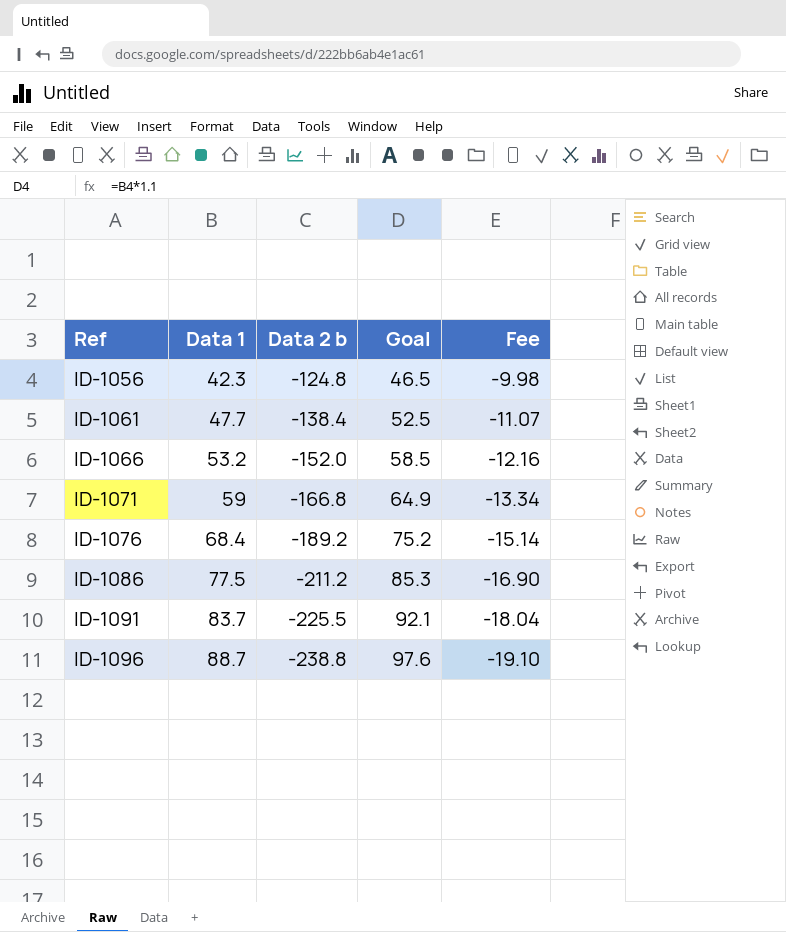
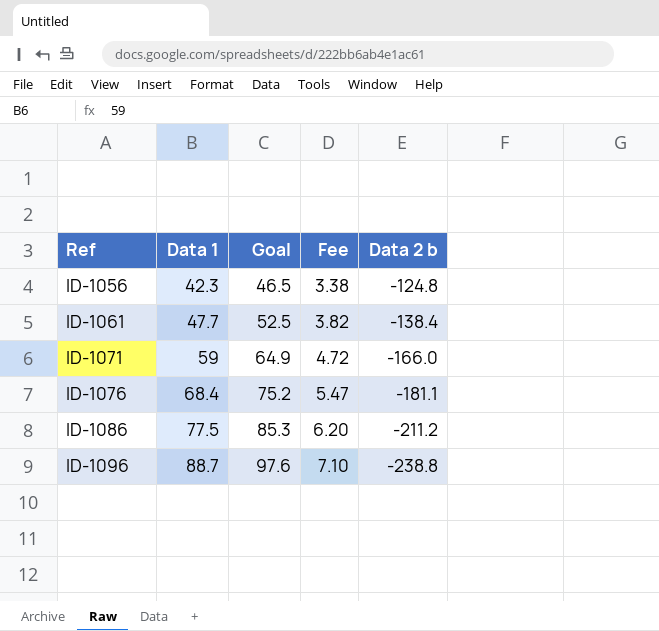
column Fee | formula: [Data 2 b] * 0.08 -> [Data 1] * 0.08
column Data 2 b | position: 3 -> 5
row ID-1066: 53.2 | -152.0 | 58.5 | -12.16 -> none
row ID-1091: 83.7 | -225.5 | 92.1 | -18.04 -> none
ID-1071 | Data 2 b: -166.8 -> -166.0
ID-1076 | Data 2 b: -189.2 -> -181.1

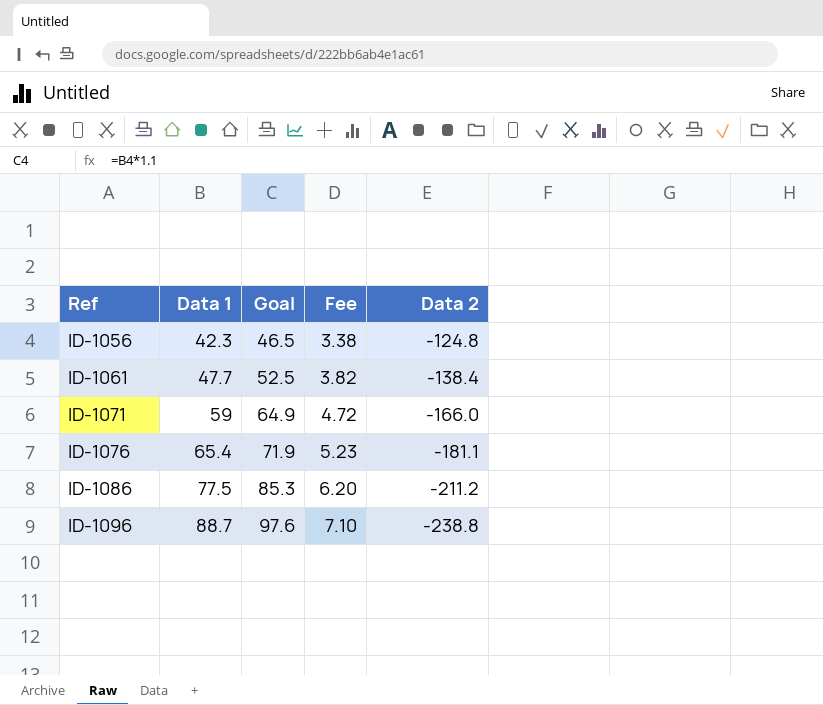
column name: Data 2 b -> Data 2
ID-1076 | Data 1: 68.4 -> 65.4
ID-1076 | Goal: 75.2 -> 71.9
ID-1076 | Fee: 5.47 -> 5.23

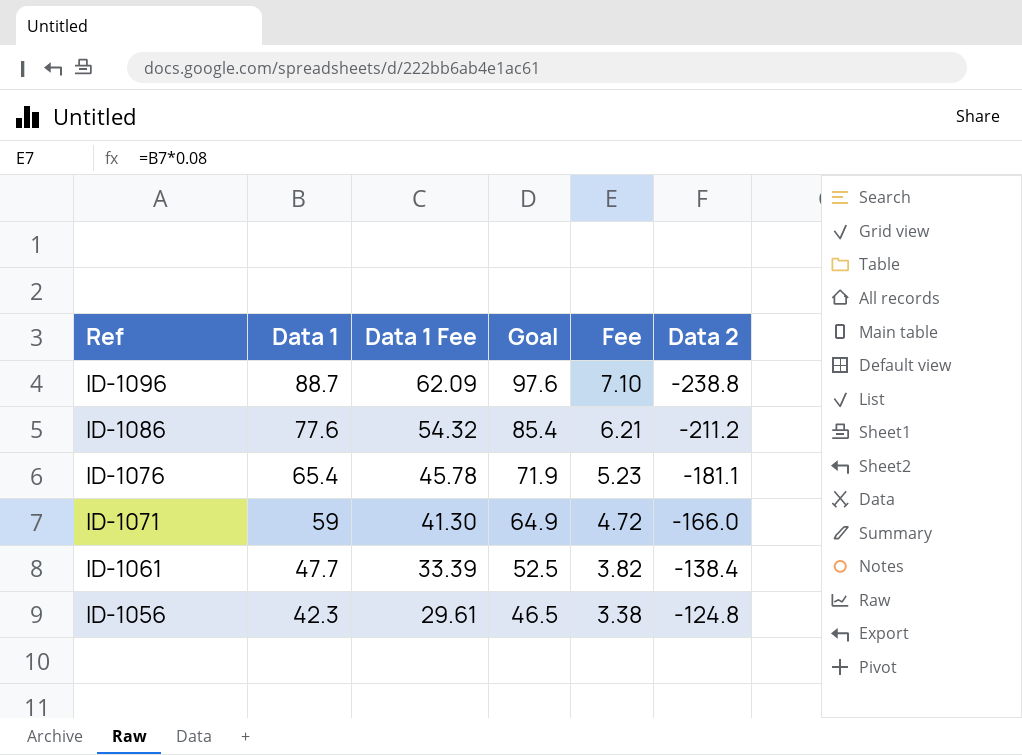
row order: Ref ascending -> Ref descending
column Data 1 Fee | formula: none -> [Data 1] * 0.7
ID-1086 | Data 1: 77.5 -> 77.6
ID-1086 | Goal: 85.3 -> 85.4
ID-1086 | Fee: 6.20 -> 6.21

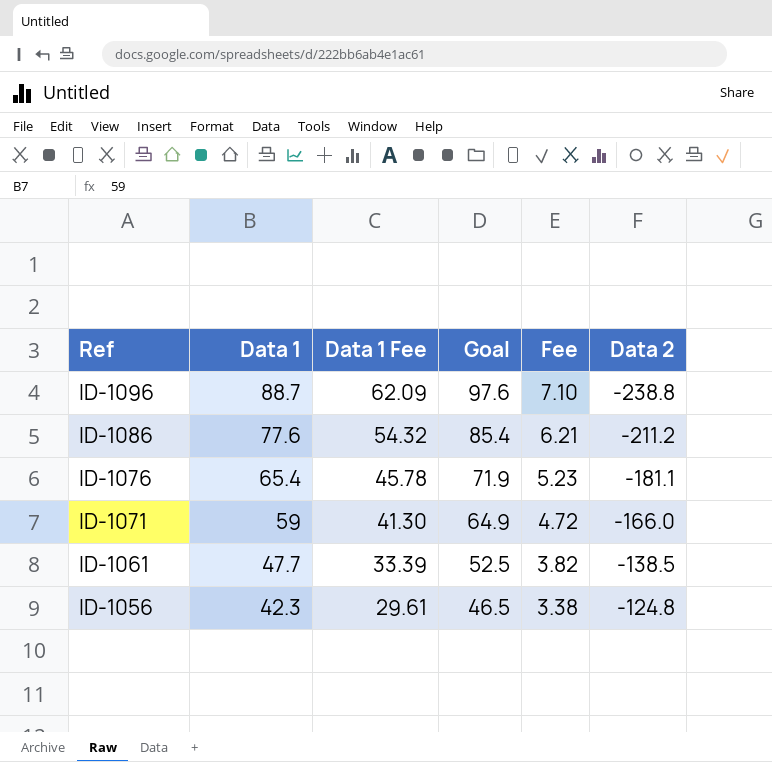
ID-1061 | Data 2: -138.4 -> -138.5

